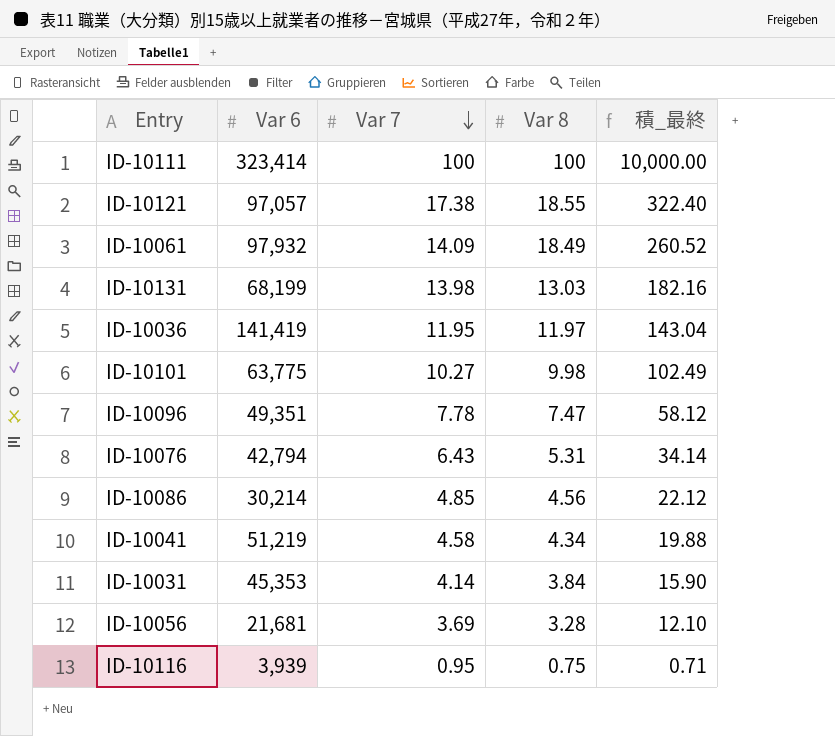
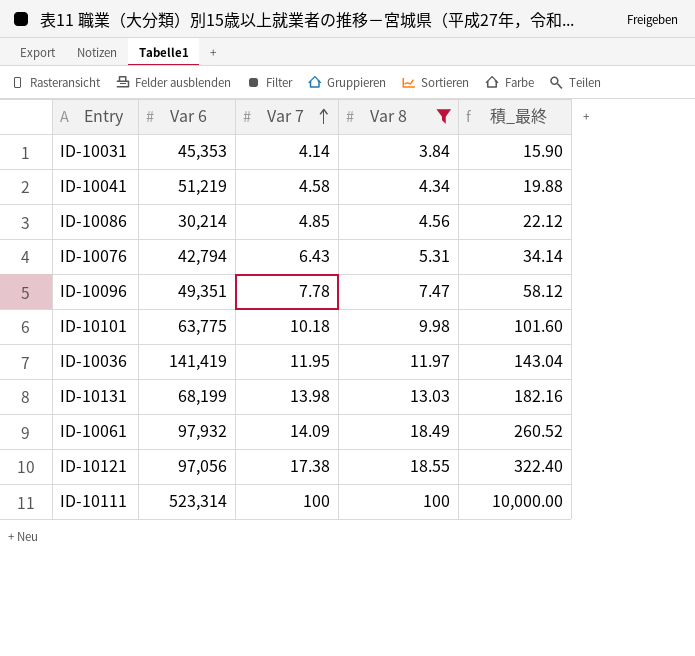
filter: none -> Var 8 >= 3.84
row order: Var 7 descending -> Var 7 ascending
ID-10101 | Var 7: 10.27 -> 10.18
ID-10101 | 積_最終: 102.49 -> 101.60
ID-10121 | Var 6: 97,057 -> 97,056
ID-10111 | Var 6: 323,414 -> 523,314

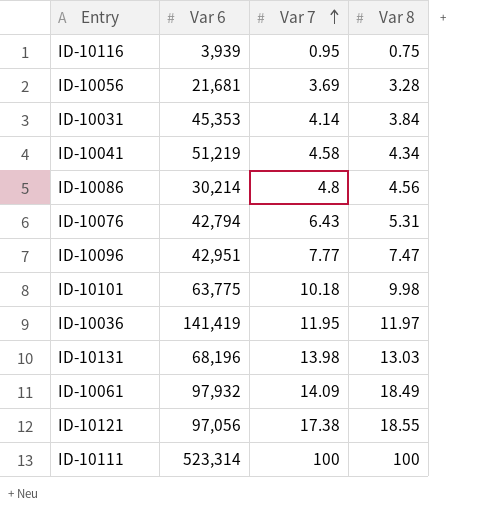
filter: Var 8 >= 3.84 -> none
column 積_最終 | formula: [Var 7] * [Var 8] -> none
ID-10086 | Var 7: 4.85 -> 4.8
ID-10096 | Var 6: 49,351 -> 42,951
ID-10096 | Var 7: 7.78 -> 7.77
ID-10131 | Var 6: 68,199 -> 68,196

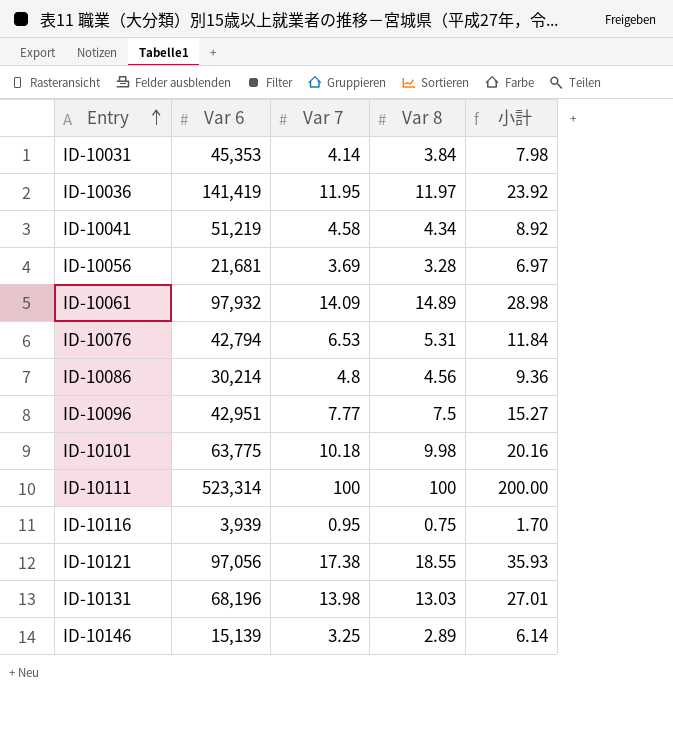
row order: Var 7 ascending -> Entry ascending
column 小計 | formula: none -> [Var 7] + [Var 8]
ID-10061 | Var 8: 18.49 -> 14.89
ID-10076 | Var 7: 6.43 -> 6.53
ID-10096 | Var 8: 7.47 -> 7.5
row ID-10146: none -> 15,139 | 3.25 | 2.89 | 6.14

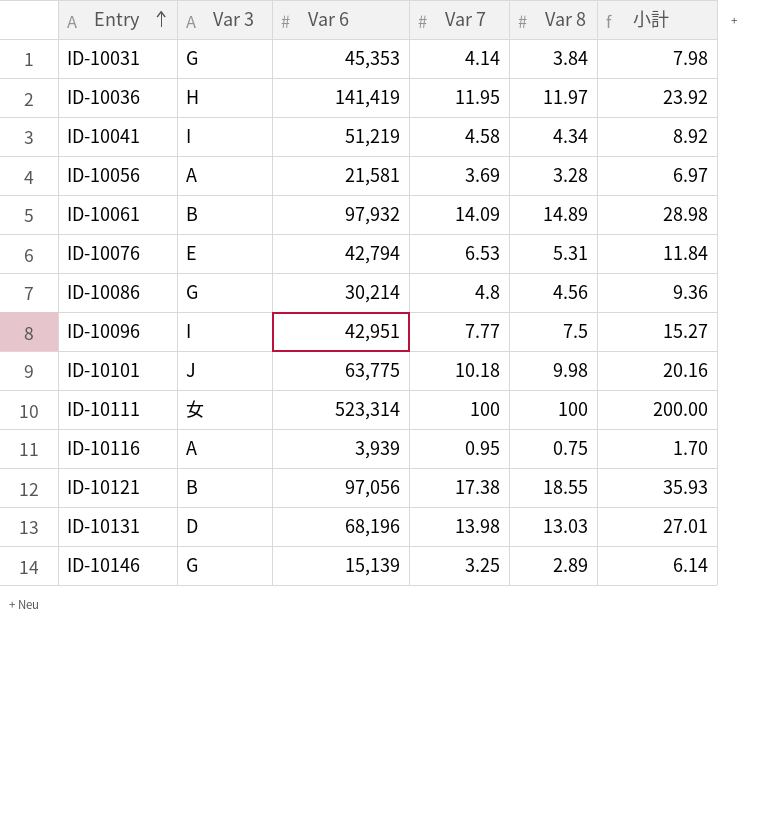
column Var 3 | position: none -> 2
ID-10056 | Var 6: 21,681 -> 21,581

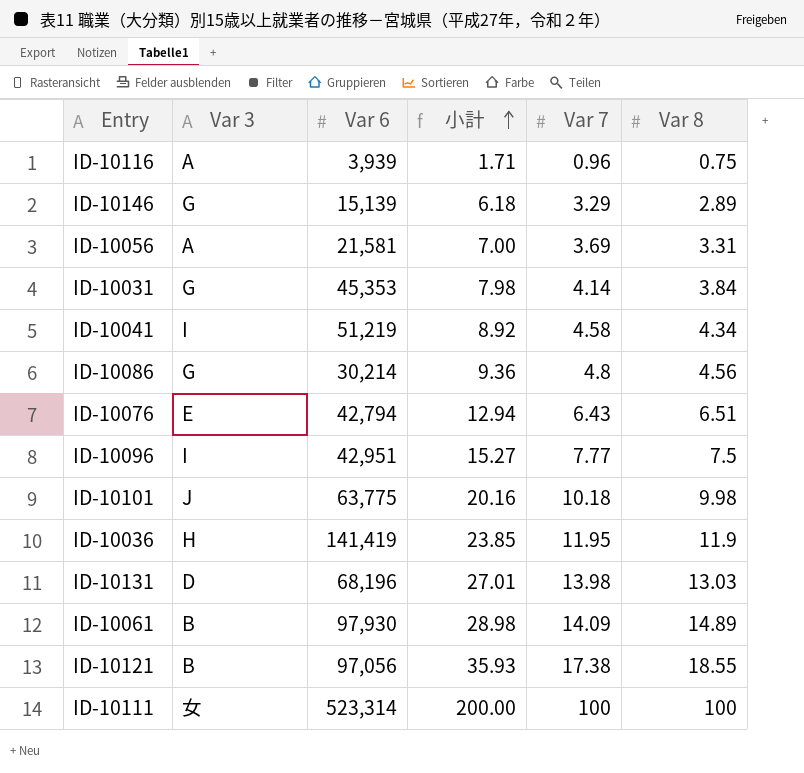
row order: Entry ascending -> 小計 ascending
column 小計 | position: 6 -> 4
ID-10116 | 小計: 1.70 -> 1.71
ID-10116 | Var 7: 0.95 -> 0.96
ID-10146 | 小計: 6.14 -> 6.18
ID-10146 | Var 7: 3.25 -> 3.29
ID-10056 | 小計: 6.97 -> 7.00
ID-10056 | Var 8: 3.28 -> 3.31
ID-10076 | 小計: 11.84 -> 12.94
ID-10076 | Var 7: 6.53 -> 6.43
ID-10076 | Var 8: 5.31 -> 6.51
ID-10036 | 小計: 23.92 -> 23.85
ID-10036 | Var 8: 11.97 -> 11.9
ID-10061 | Var 6: 97,932 -> 97,930

